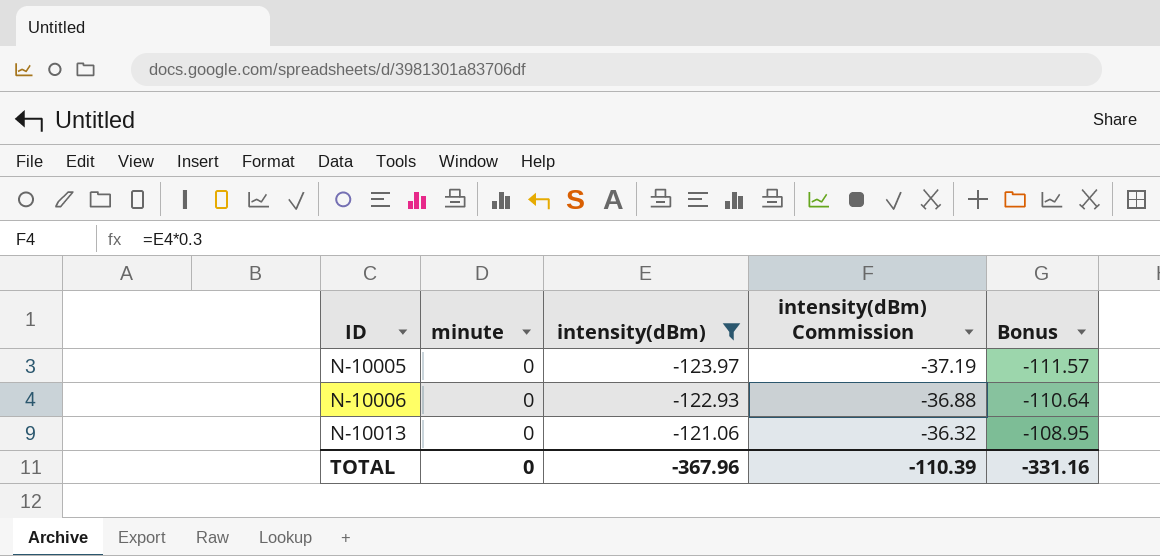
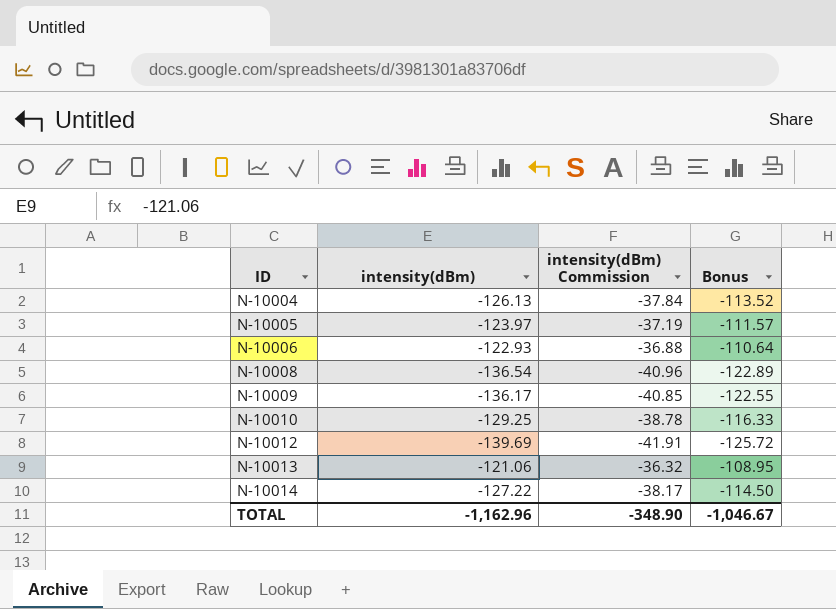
filter: intensity(dBm) >= -123.97 -> none
column minute | position: 2 -> none
TOTAL | intensity(dBm): -367.96 -> -1,162.96
TOTAL | intensity(dBm) Commission: -110.39 -> -348.90
TOTAL | Bonus: -331.16 -> -1,046.67

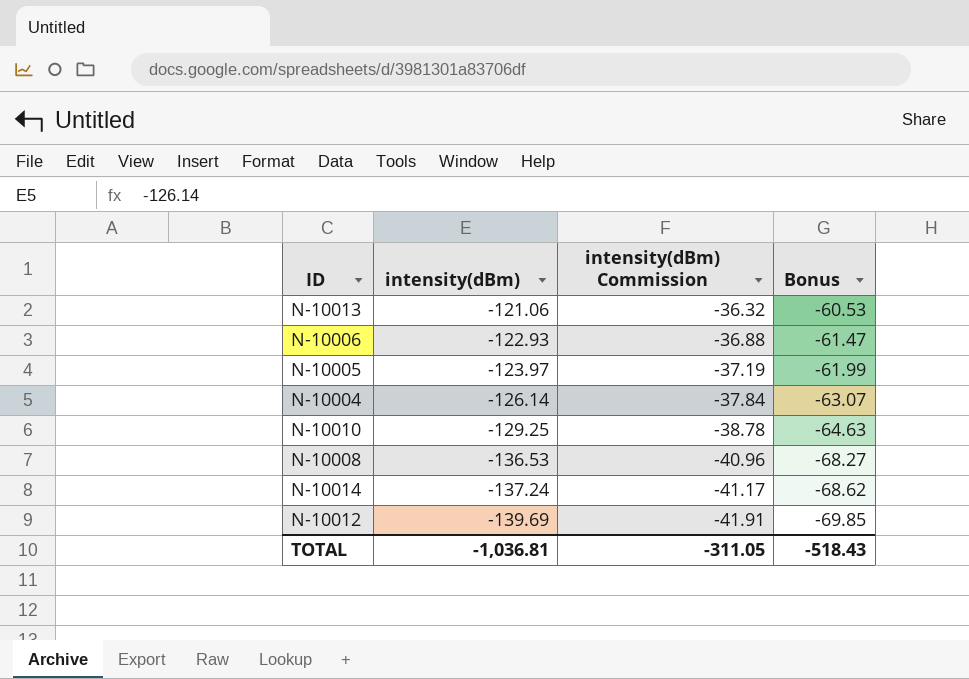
row order: ID ascending -> intensity(dBm) descending
column Bonus | formula: [intensity(dBm)] * 0.9 -> [intensity(dBm)] * 0.5
row N-10009: -136.17 | -40.85 | -122.55 -> none
N-10004 | intensity(dBm): -126.13 -> -126.14
N-10008 | intensity(dBm): -136.54 -> -136.53
N-10014 | intensity(dBm): -127.22 -> -137.24
N-10014 | intensity(dBm) Commission: -38.17 -> -41.17
TOTAL | intensity(dBm): -1,162.96 -> -1,036.81
TOTAL | intensity(dBm) Commission: -348.90 -> -311.05
TOTAL | Bonus: -1,046.67 -> -518.43

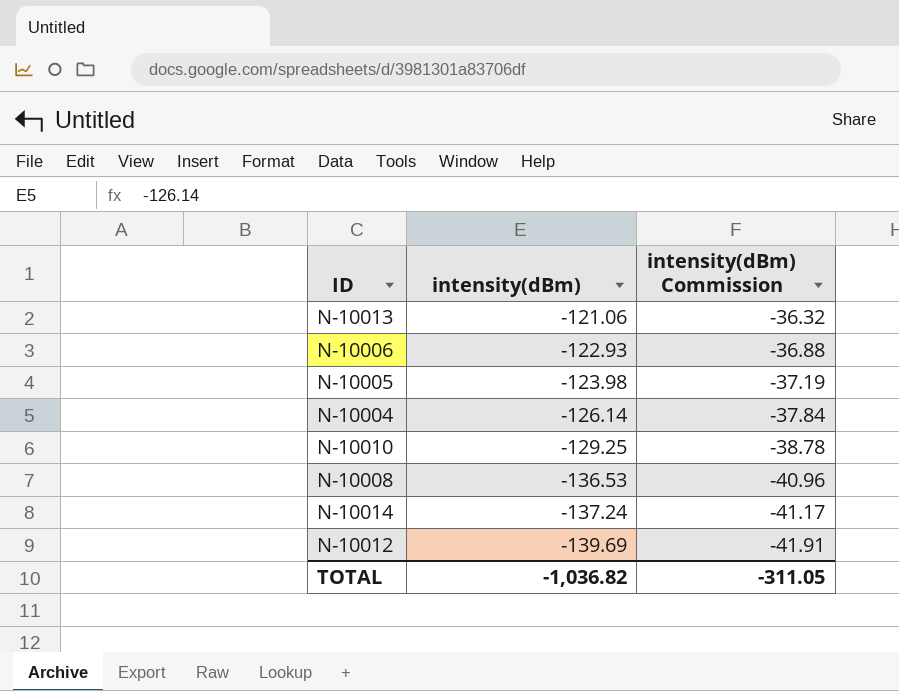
column Bonus | formula: [intensity(dBm)] * 0.5 -> none
N-10005 | intensity(dBm): -123.97 -> -123.98
TOTAL | intensity(dBm): -1,036.81 -> -1,036.82

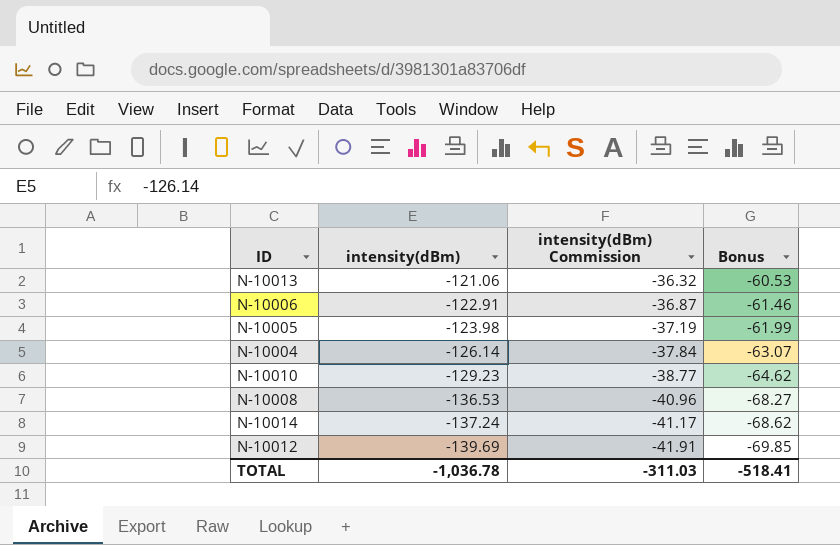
column Bonus | formula: none -> [intensity(dBm)] * 0.5
N-10006 | intensity(dBm): -122.93 -> -122.91
N-10006 | intensity(dBm) Commission: -36.88 -> -36.87
N-10010 | intensity(dBm): -129.25 -> -129.23
N-10010 | intensity(dBm) Commission: -38.78 -> -38.77
TOTAL | intensity(dBm): -1,036.82 -> -1,036.78
TOTAL | intensity(dBm) Commission: -311.05 -> -311.03

